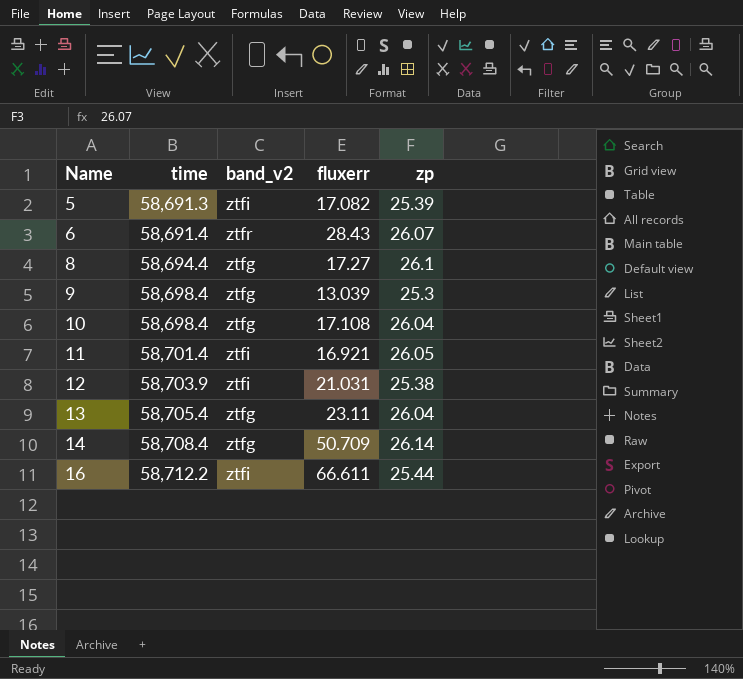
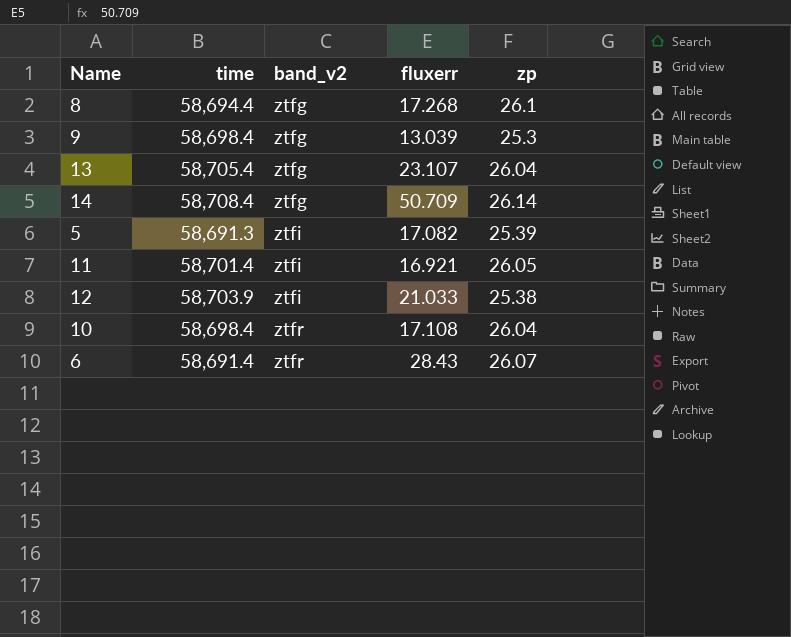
row order: Name ascending -> band_v2 ascending
row 16: 58,712.2 | ztfi | 66.611 | 25.44 -> none
8 | fluxerr: 17.27 -> 17.268
13 | fluxerr: 23.11 -> 23.107
12 | fluxerr: 21.031 -> 21.033
10 | band_v2: ztfg -> ztfr

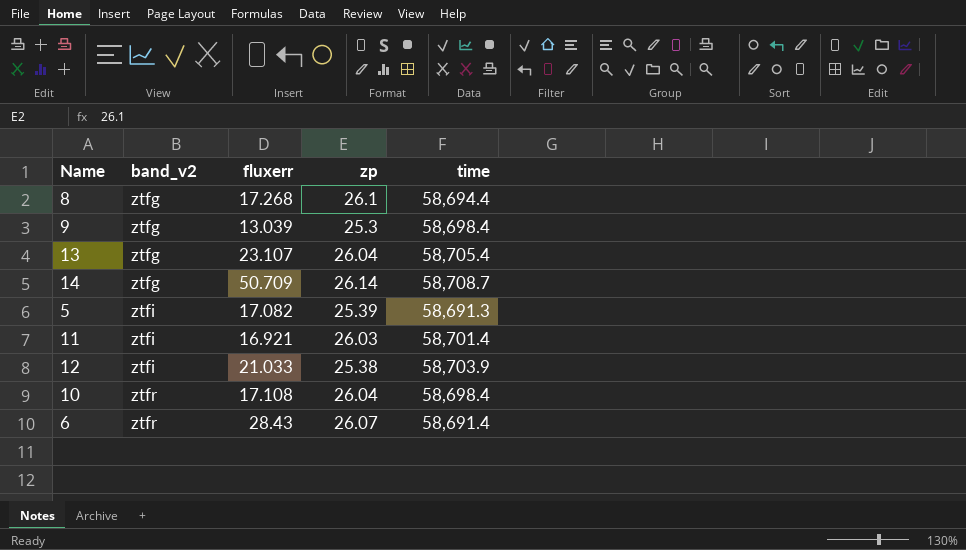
column time | position: 2 -> 5
14 | time: 58,708.4 -> 58,708.7
11 | zp: 26.05 -> 26.03

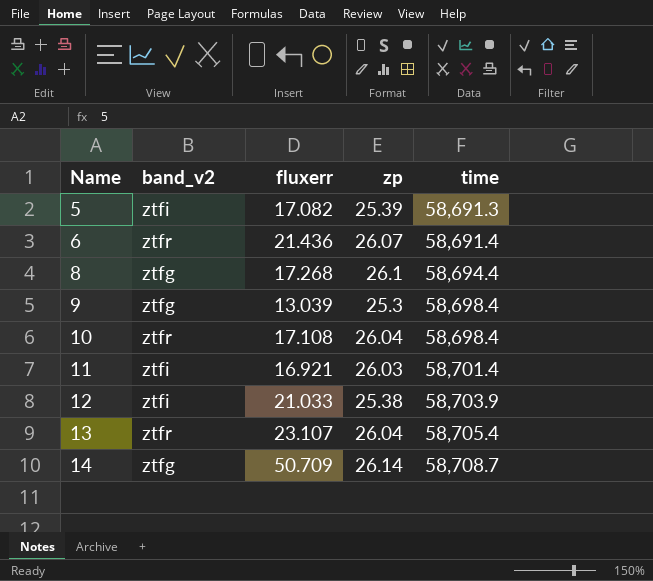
row order: band_v2 ascending -> Name ascending
6 | fluxerr: 28.43 -> 21.436
13 | band_v2: ztfg -> ztfr

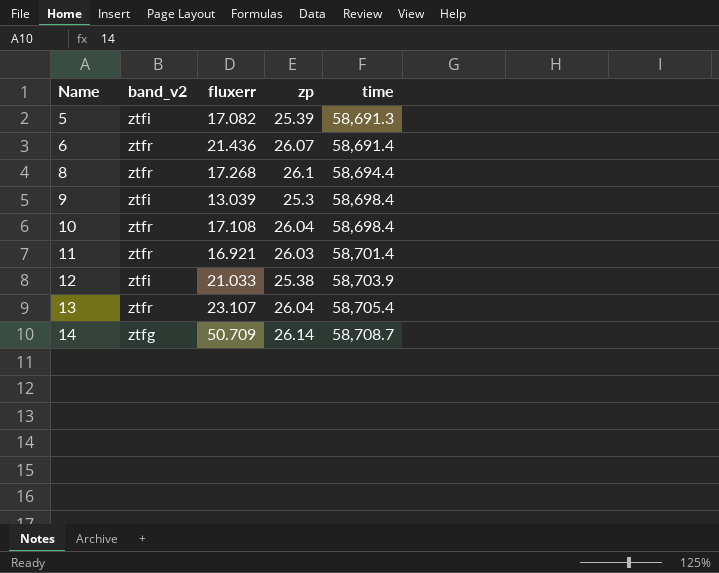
8 | band_v2: ztfg -> ztfr
9 | band_v2: ztfg -> ztfi
11 | band_v2: ztfi -> ztfr

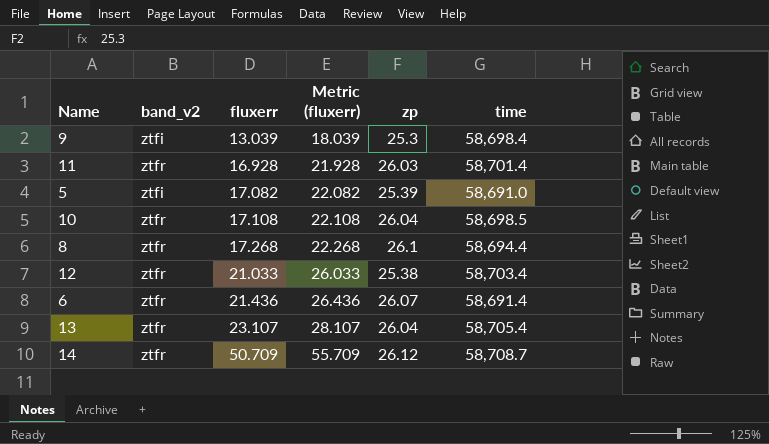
row order: Name ascending -> fluxerr ascending
column Metric (fluxerr) | formula: none -> [fluxerr] + 5
11 | fluxerr: 16.921 -> 16.928
5 | time: 58,691.3 -> 58,691.0
10 | time: 58,698.4 -> 58,698.5
12 | band_v2: ztfi -> ztfr
12 | time: 58,703.9 -> 58,703.4
14 | band_v2: ztfg -> ztfr
14 | zp: 26.14 -> 26.12

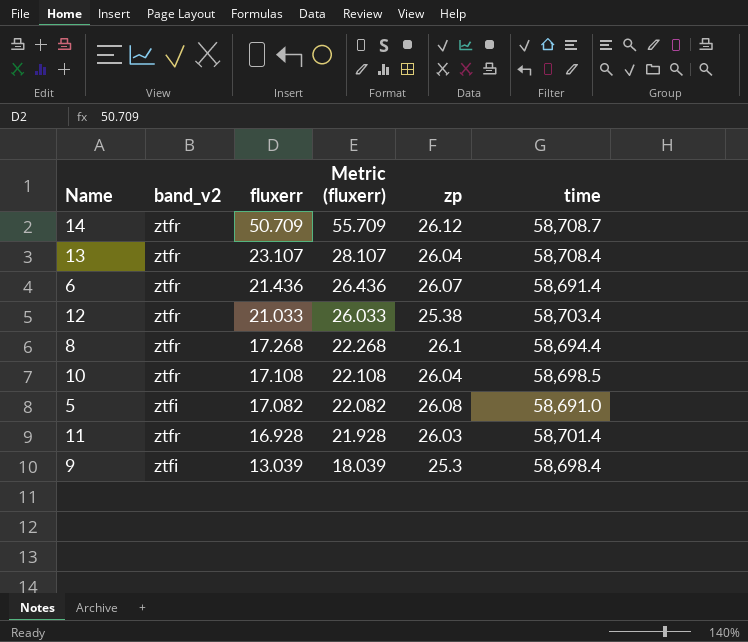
row order: fluxerr ascending -> fluxerr descending
13 | time: 58,705.4 -> 58,708.4
5 | zp: 25.39 -> 26.08

